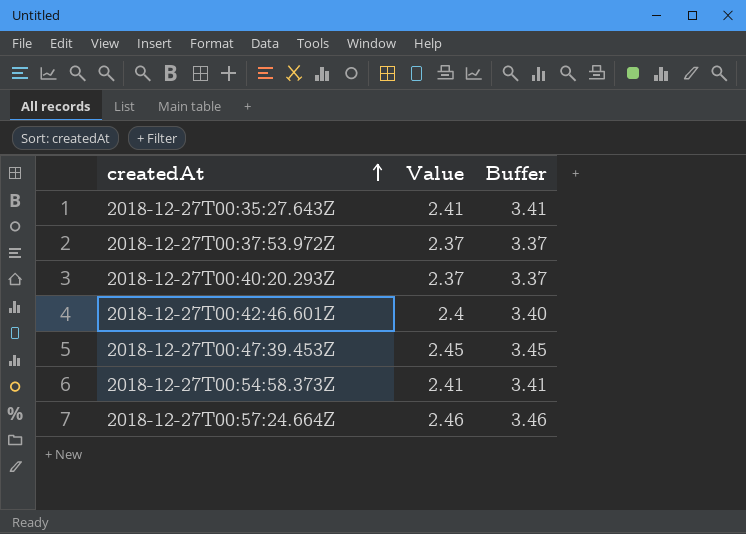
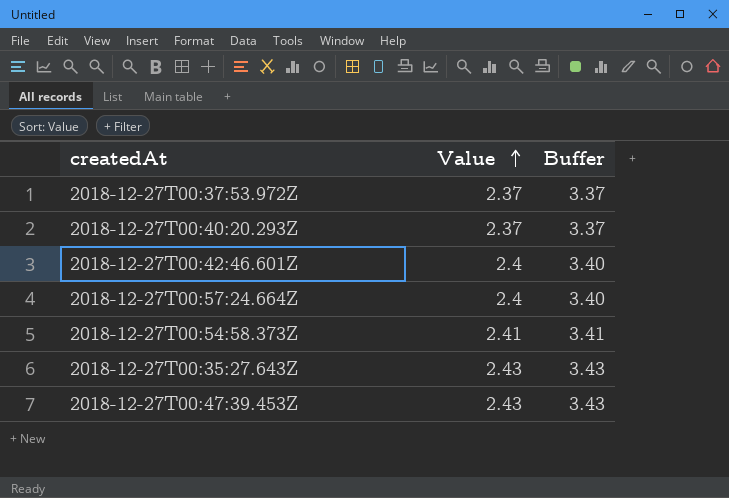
row order: createdAt ascending -> Value ascending
2018-12-27T00:57:24.664Z | Value: 2.46 -> 2.4
2018-12-27T00:57:24.664Z | Buffer: 3.46 -> 3.40
2018-12-27T00:35:27.643Z | Value: 2.41 -> 2.43
2018-12-27T00:35:27.643Z | Buffer: 3.41 -> 3.43
2018-12-27T00:47:39.453Z | Value: 2.45 -> 2.43
2018-12-27T00:47:39.453Z | Buffer: 3.45 -> 3.43

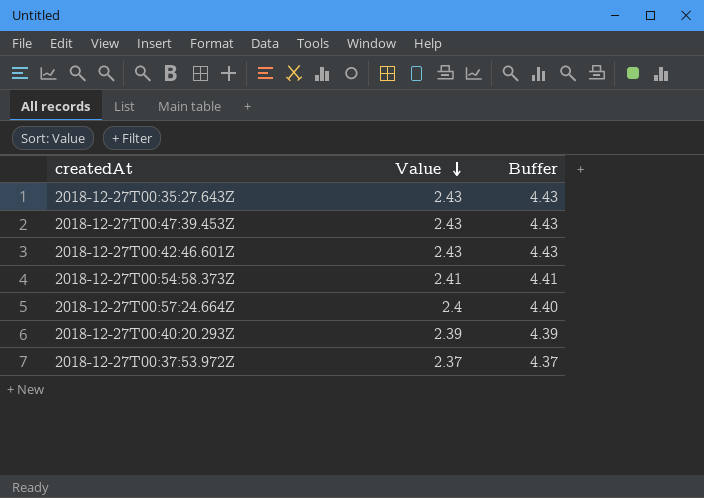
row order: Value ascending -> Value descending
column Buffer | formula: [Value] + 1 -> [Value] + 2
2018-12-27T00:42:46.601Z | Value: 2.4 -> 2.43
2018-12-27T00:40:20.293Z | Value: 2.37 -> 2.39

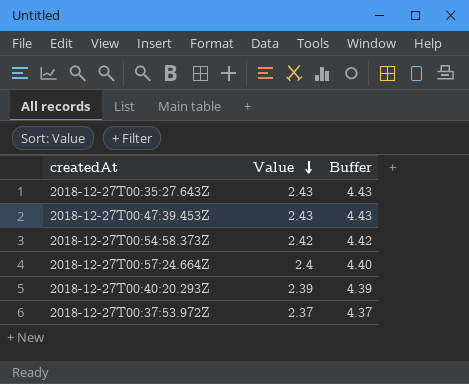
row 2018-12-27T00:42:46.601Z: 2.43 | 4.43 -> none
2018-12-27T00:54:58.373Z | Value: 2.41 -> 2.42
2018-12-27T00:54:58.373Z | Buffer: 4.41 -> 4.42

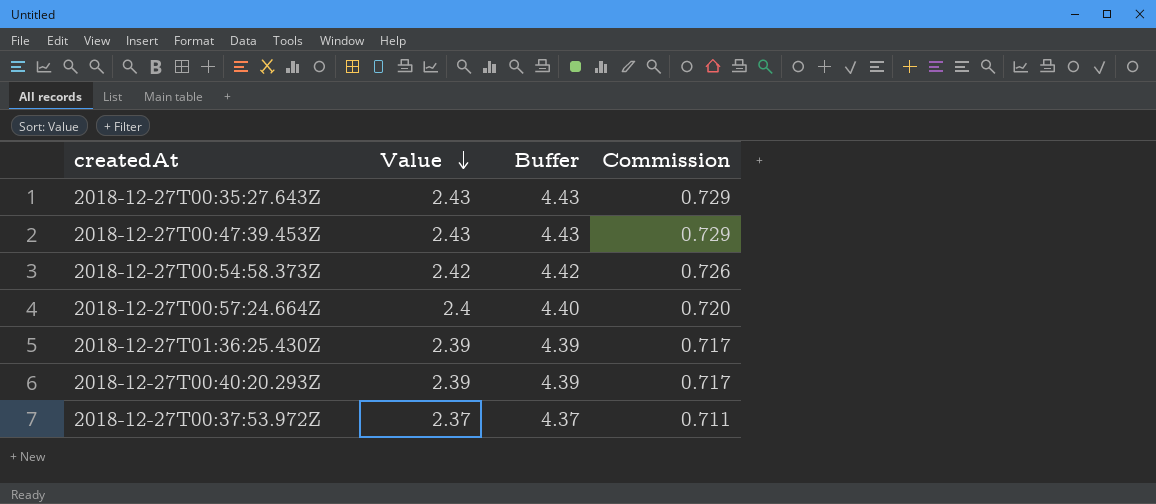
column Commission | formula: none -> [Value] * 0.3
row 2018-12-27T01:36:25.430Z: none -> 2.39 | 4.39 | 0.717

